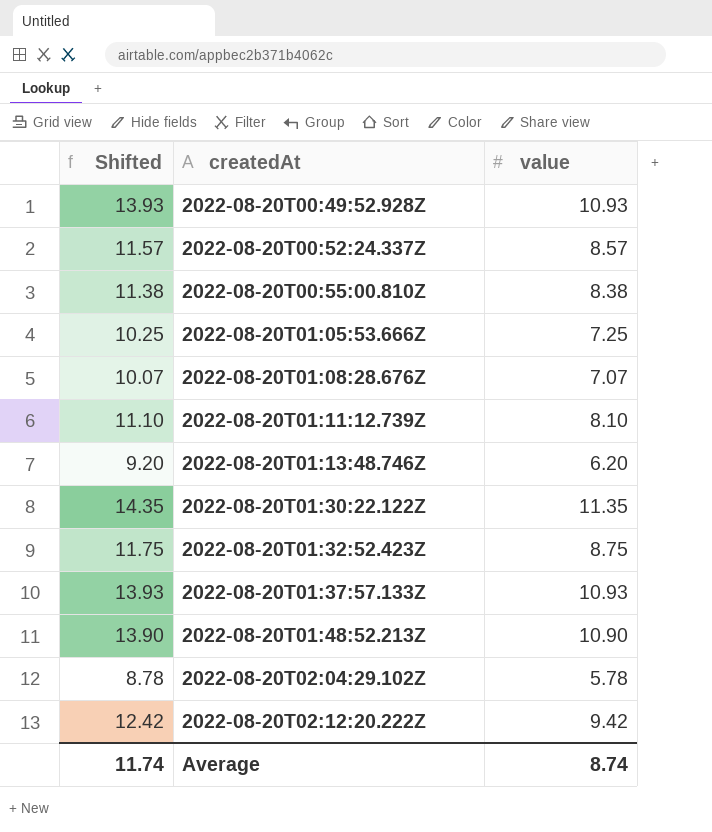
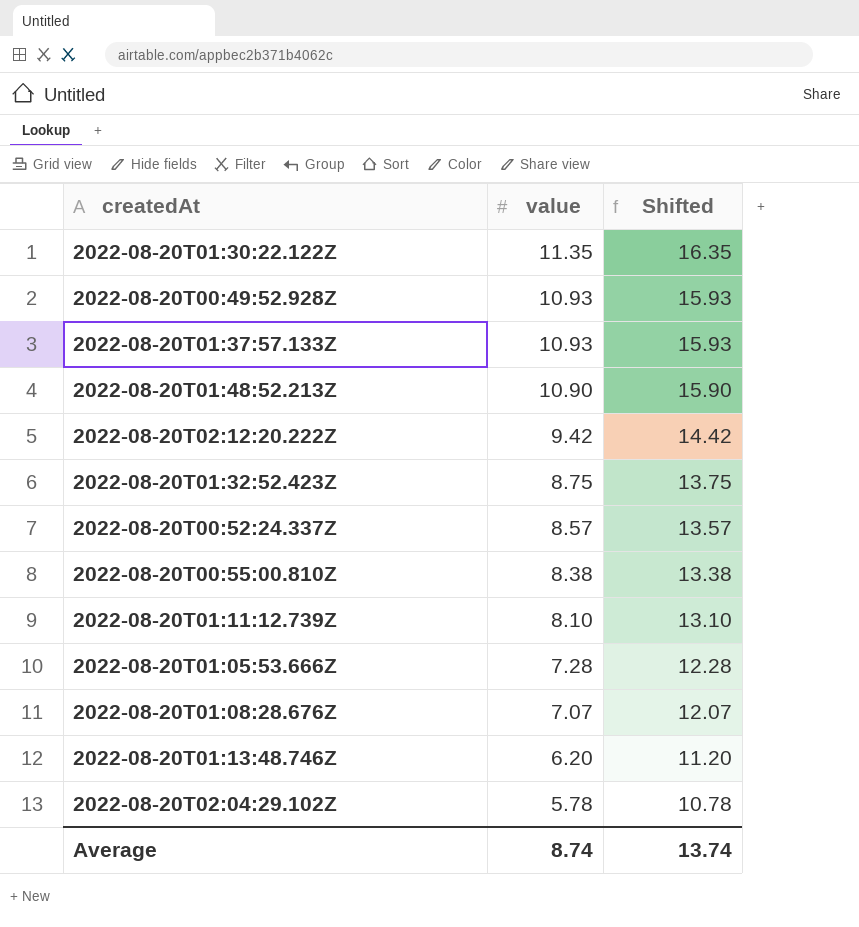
row order: createdAt ascending -> value descending
column Shifted | formula: [value] + 3 -> [value] + 5
column Shifted | position: 1 -> 3
2022-08-20T01:05:53.666Z | value: 7.25 -> 7.28
Average | Shifted: 11.74 -> 13.74

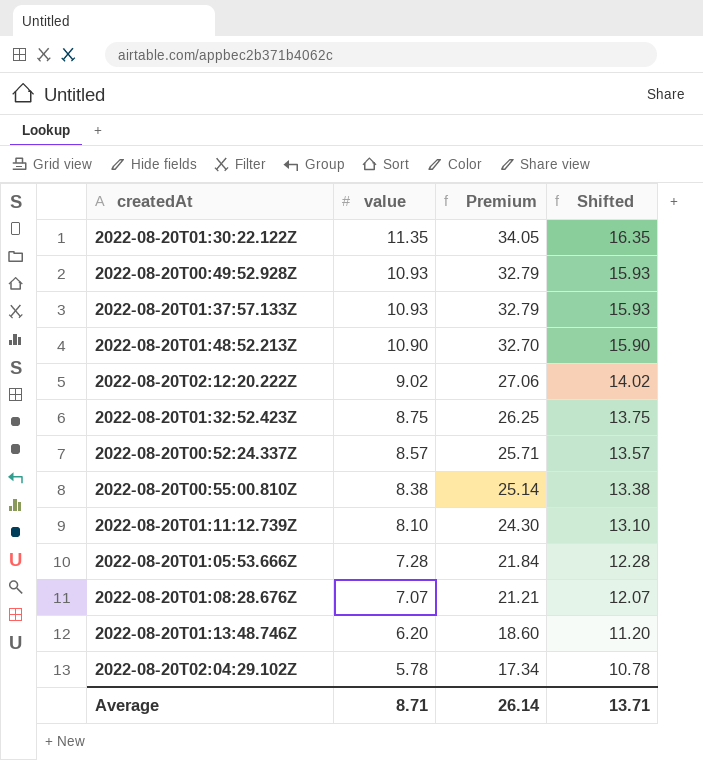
column Premium | formula: none -> [value] * 3
2022-08-20T02:12:20.222Z | value: 9.42 -> 9.02
2022-08-20T02:12:20.222Z | Shifted: 14.42 -> 14.02
Average | value: 8.74 -> 8.71
Average | Shifted: 13.74 -> 13.71

